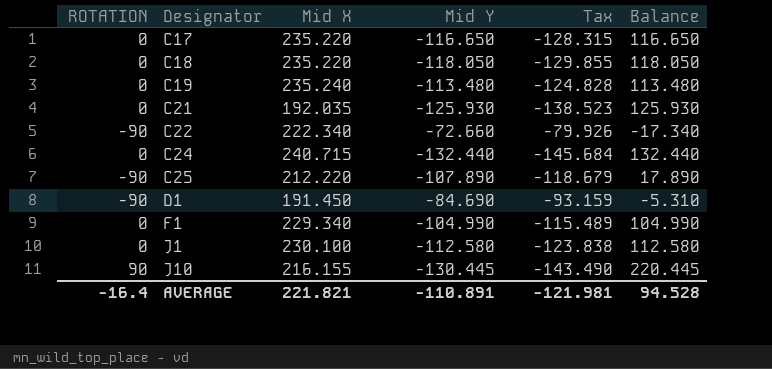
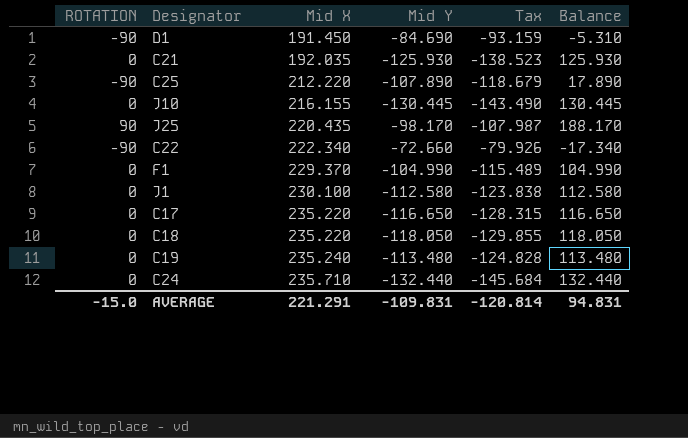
row order: Designator ascending -> Mid X ascending
J10 | ROTATION: 90 -> 0
J10 | Balance: 220.445 -> 130.445
row J25: none -> 90 | 220.435 | -98.170 | -107.987 | 188.170
F1 | Mid X: 229.340 -> 229.370
C24 | Mid X: 240.715 -> 235.710
AVERAGE | ROTATION: -16.4 -> -15.0
AVERAGE | Mid X: 221.821 -> 221.291
AVERAGE | Mid Y: -110.891 -> -109.831
AVERAGE | Tax: -121.981 -> -120.814
AVERAGE | Balance: 94.528 -> 94.831

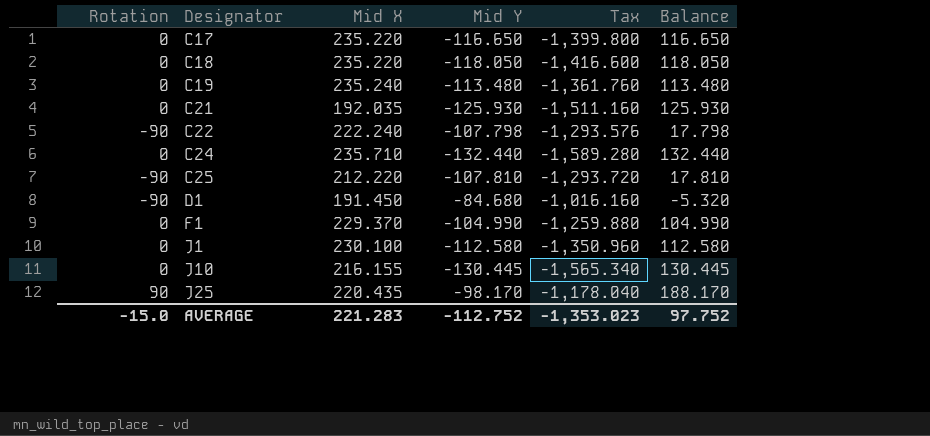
row order: Mid X ascending -> Designator ascending
column name: ROTATION -> Rotation
column Tax | formula: [Mid Y] * 1.1 -> [Mid Y] * 12
C22 | Mid X: 222.340 -> 222.240
C22 | Mid Y: -72.660 -> -107.798
C22 | Balance: -17.340 -> 17.798
C25 | Mid Y: -107.890 -> -107.810
C25 | Balance: 17.890 -> 17.810
D1 | Mid Y: -84.690 -> -84.680
D1 | Balance: -5.310 -> -5.320
AVERAGE | Mid X: 221.291 -> 221.283
AVERAGE | Mid Y: -109.831 -> -112.752
AVERAGE | Tax: -120.814 -> -1,353.023
AVERAGE | Balance: 94.831 -> 97.752

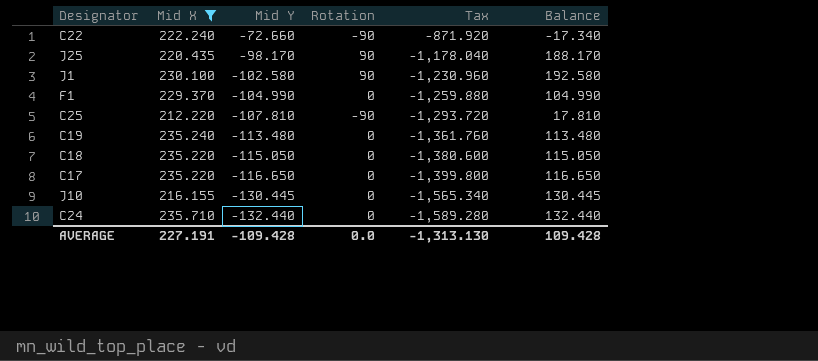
filter: none -> Mid X >= 212.220
row order: Designator ascending -> Mid Y descending
column Rotation | position: 1 -> 4
C22 | Mid Y: -107.798 -> -72.660
C22 | Tax: -1,293.576 -> -871.920
C22 | Balance: 17.798 -> -17.340
J1 | Mid Y: -112.580 -> -102.580
J1 | Rotation: 0 -> 90
J1 | Tax: -1,350.960 -> -1,230.960
J1 | Balance: 112.580 -> 192.580
C18 | Mid Y: -118.050 -> -115.050
C18 | Tax: -1,416.600 -> -1,380.600
C18 | Balance: 118.050 -> 115.050
AVERAGE | Mid X: 221.283 -> 227.191
AVERAGE | Mid Y: -112.752 -> -109.428
AVERAGE | Rotation: -15.0 -> 0.0
AVERAGE | Tax: -1,353.023 -> -1,313.130
AVERAGE | Balance: 97.752 -> 109.428

